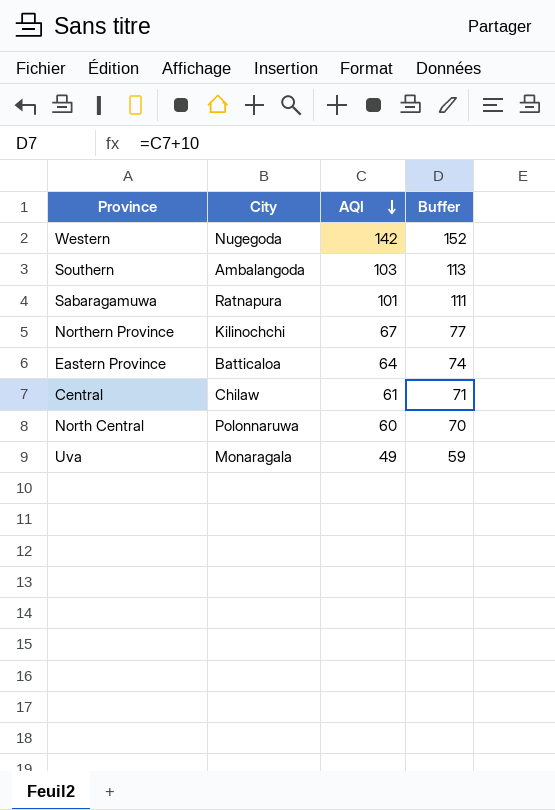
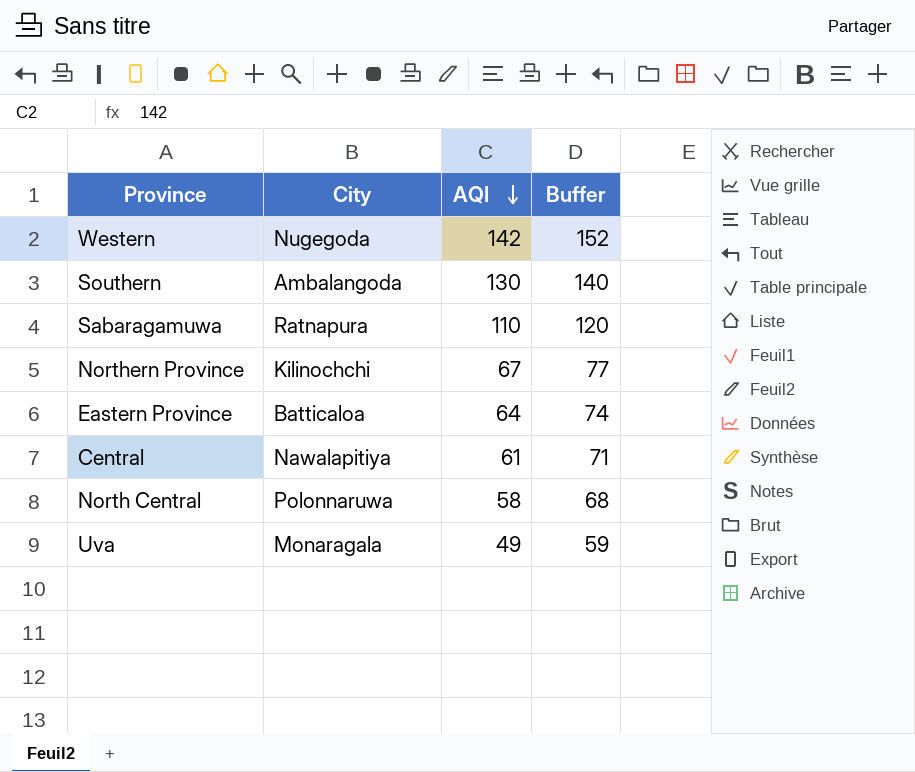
Southern | AQI: 103 -> 130
Southern | Buffer: 113 -> 140
Sabaragamuwa | AQI: 101 -> 110
Sabaragamuwa | Buffer: 111 -> 120
Central | City: Chilaw -> Nawalapitiya
North Central | AQI: 60 -> 58
North Central | Buffer: 70 -> 68

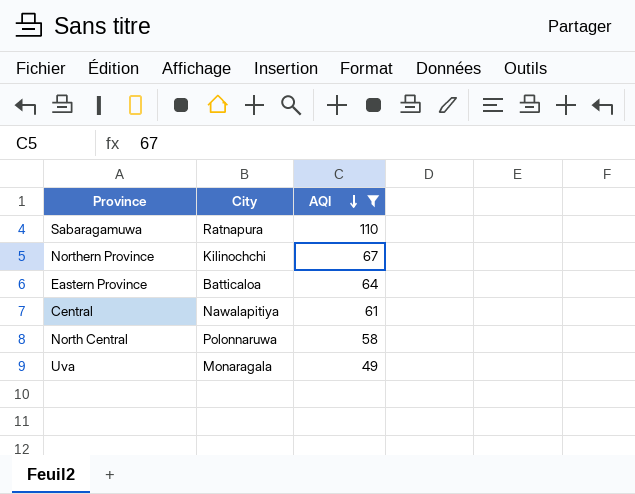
filter: none -> AQI <= 110
column Buffer | formula: [AQI] + 10 -> none

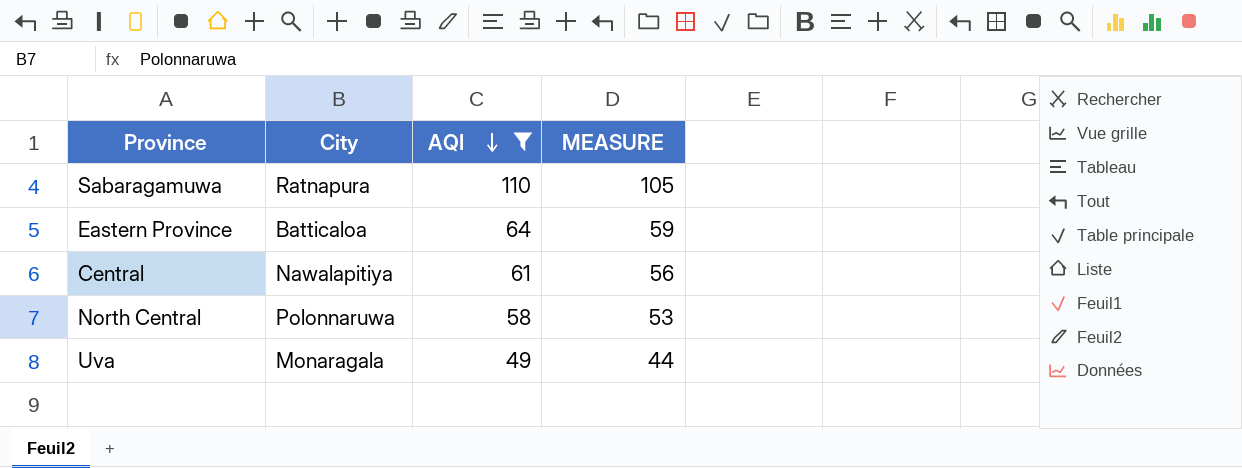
column MEASURE | formula: none -> [AQI] - 5
row Northern Province: Kilinochchi | 67 -> none

